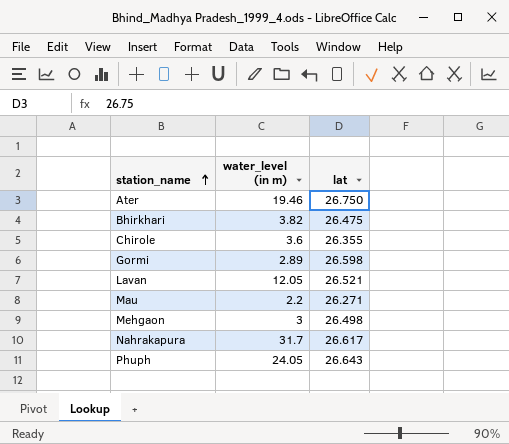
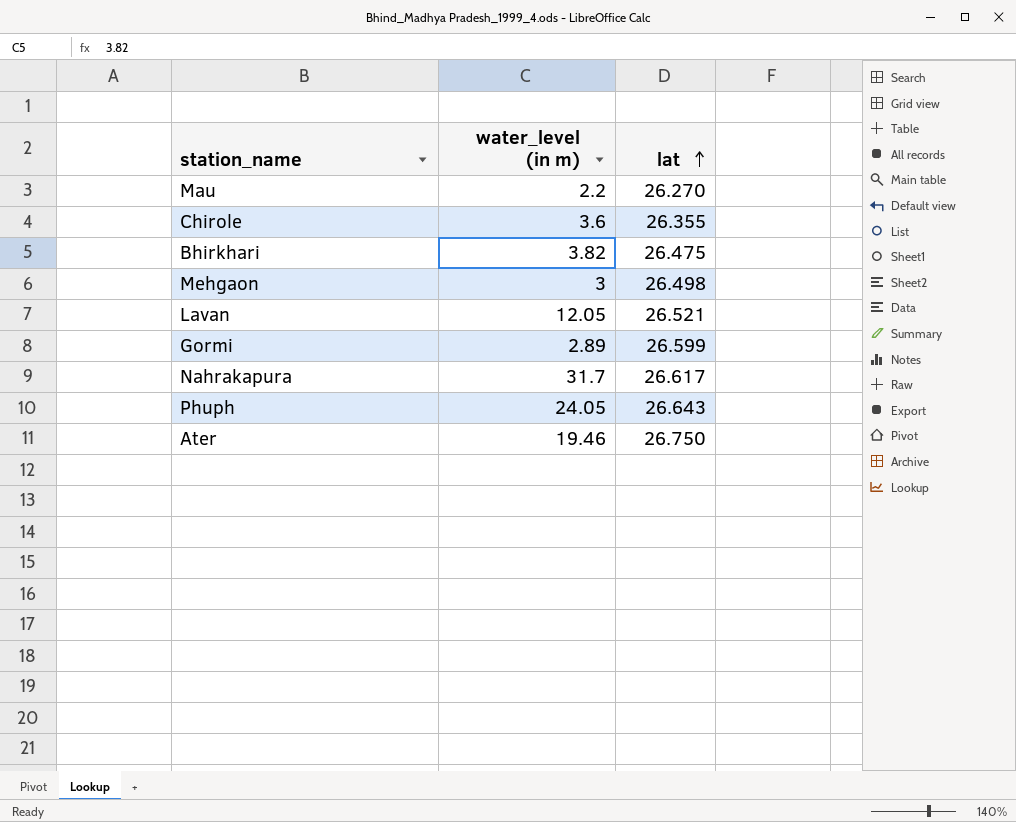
row order: station_name ascending -> lat ascending
Mau | lat: 26.271 -> 26.270
Gormi | lat: 26.598 -> 26.599

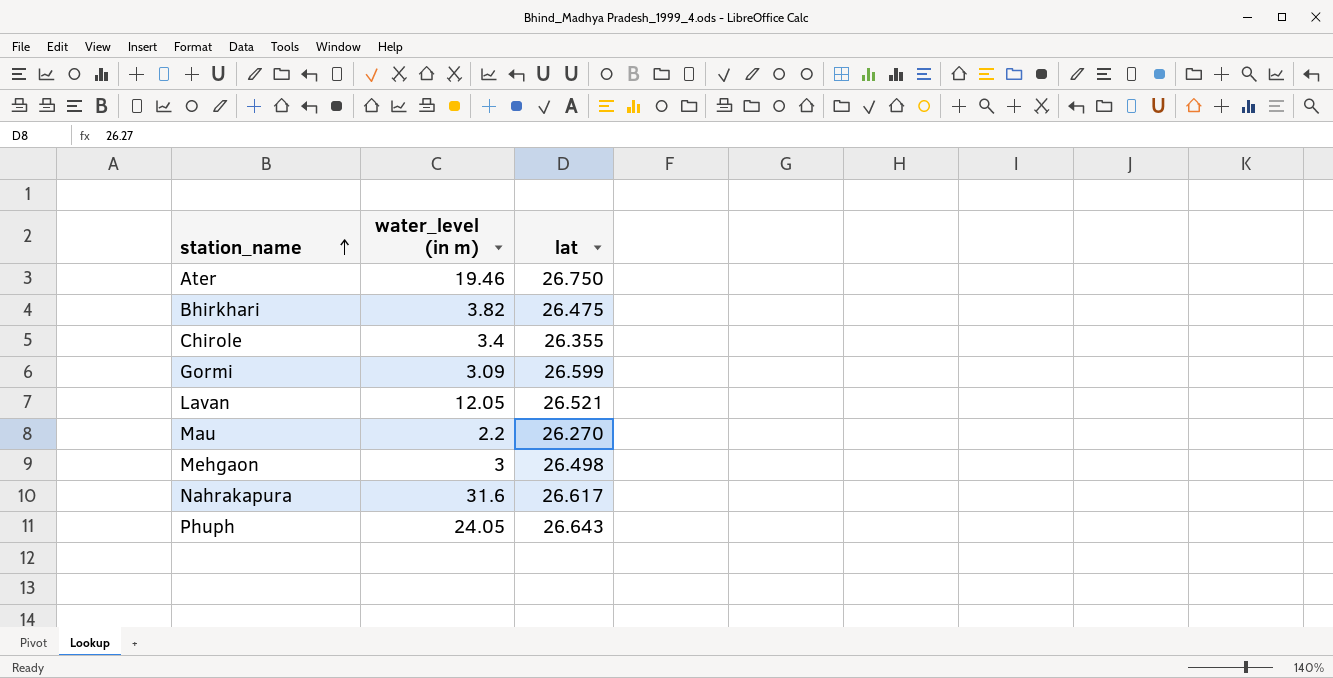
row order: lat ascending -> station_name ascending
Chirole | water_level (in m): 3.6 -> 3.4
Gormi | water_level (in m): 2.89 -> 3.09
Nahrakapura | water_level (in m): 31.7 -> 31.6

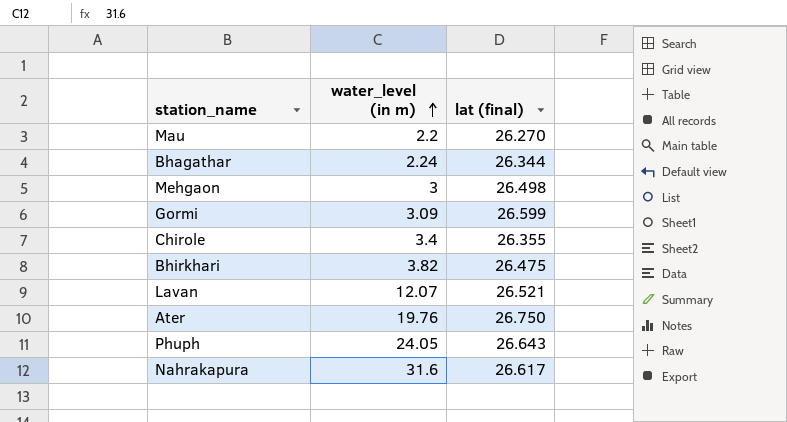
row order: station_name ascending -> water_level (in m) ascending
column name: lat -> lat (final)
row Bhagathar: none -> 2.24 | 26.344
Lavan | water_level (in m): 12.05 -> 12.07
Ater | water_level (in m): 19.46 -> 19.76

